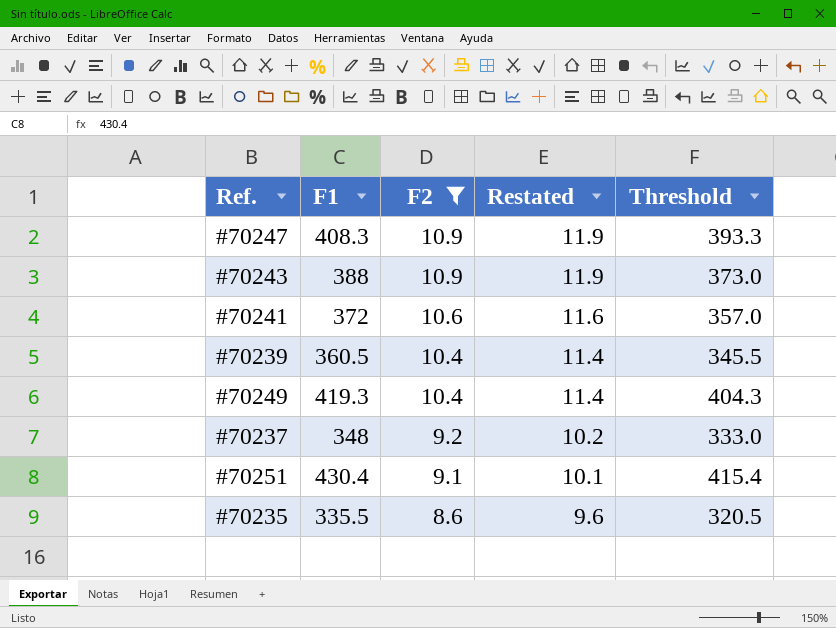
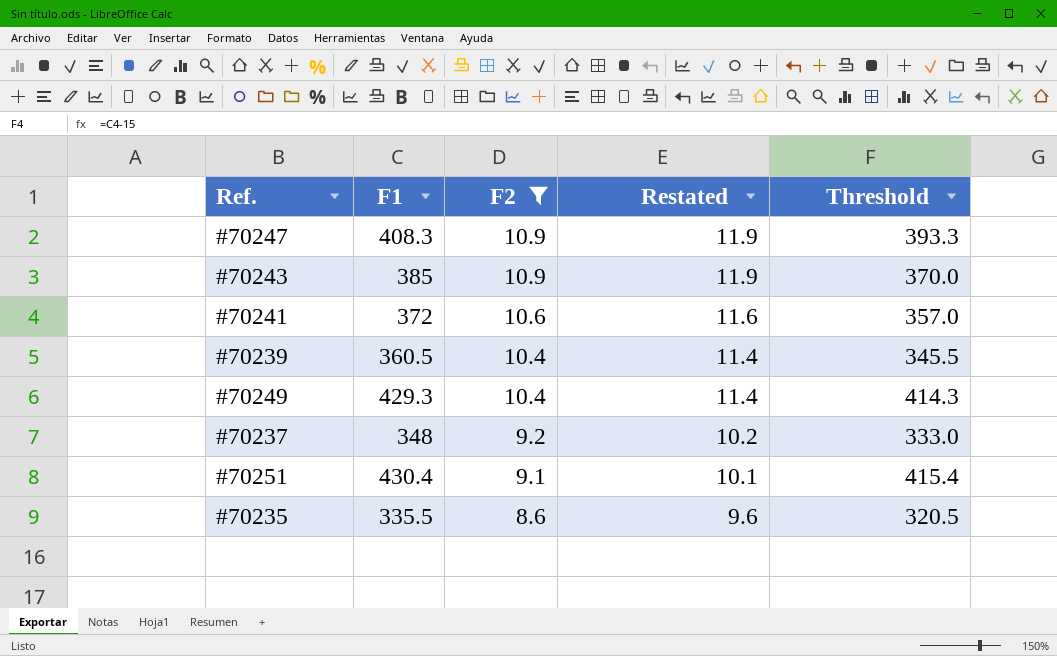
#70243 | F1: 388 -> 385
#70243 | Threshold: 373.0 -> 370.0
#70249 | F1: 419.3 -> 429.3
#70249 | Threshold: 404.3 -> 414.3

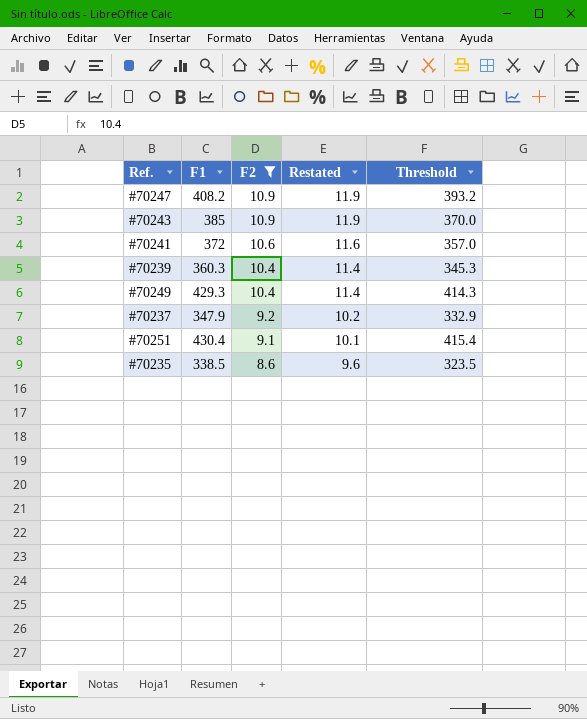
#70247 | F1: 408.3 -> 408.2
#70247 | Threshold: 393.3 -> 393.2
#70239 | F1: 360.5 -> 360.3
#70239 | Threshold: 345.5 -> 345.3
#70237 | F1: 348 -> 347.9
#70237 | Threshold: 333.0 -> 332.9
#70235 | F1: 335.5 -> 338.5
#70235 | Threshold: 320.5 -> 323.5

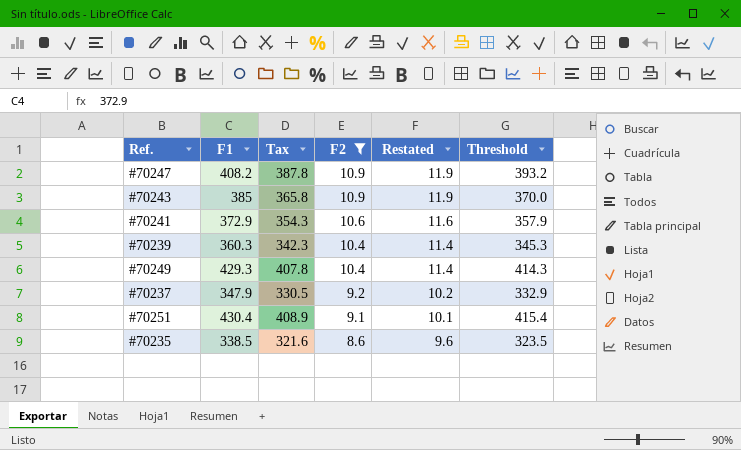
column Tax | formula: none -> [F1] * 0.95
#70241 | F1: 372 -> 372.9
#70241 | Threshold: 357.0 -> 357.9

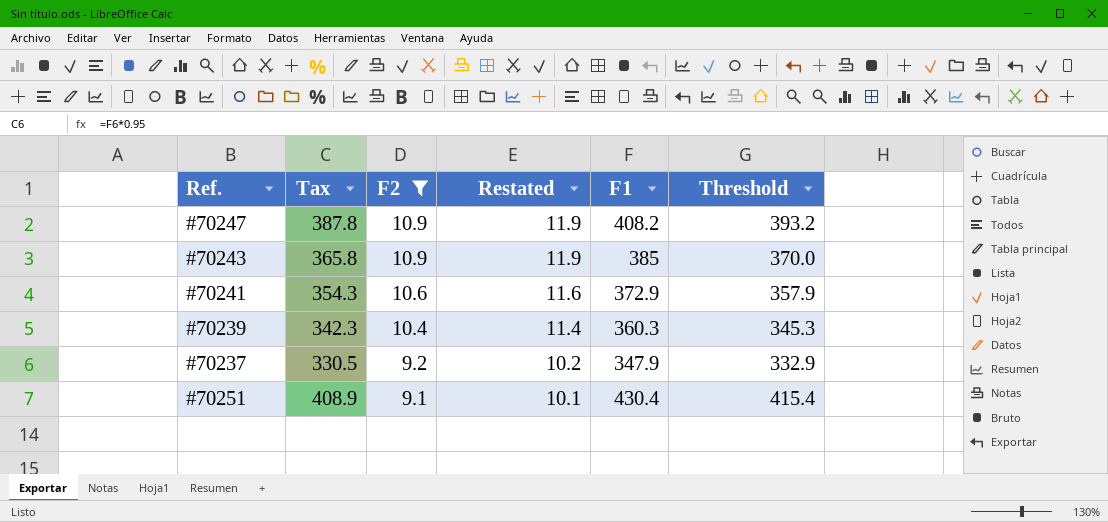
column F1 | position: 2 -> 5
row #70249: 429.3 | 407.8 | 10.4 | 11.4 | 414.3 -> none
row #70235: 338.5 | 321.6 | 8.6 | 9.6 | 323.5 -> none

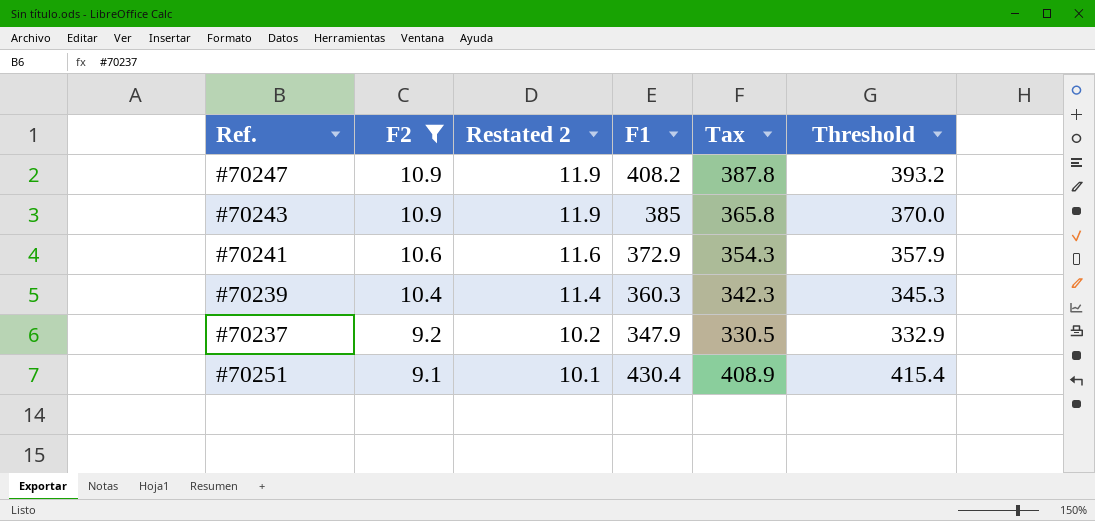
column name: Restated -> Restated 2
column Tax | position: 2 -> 5

